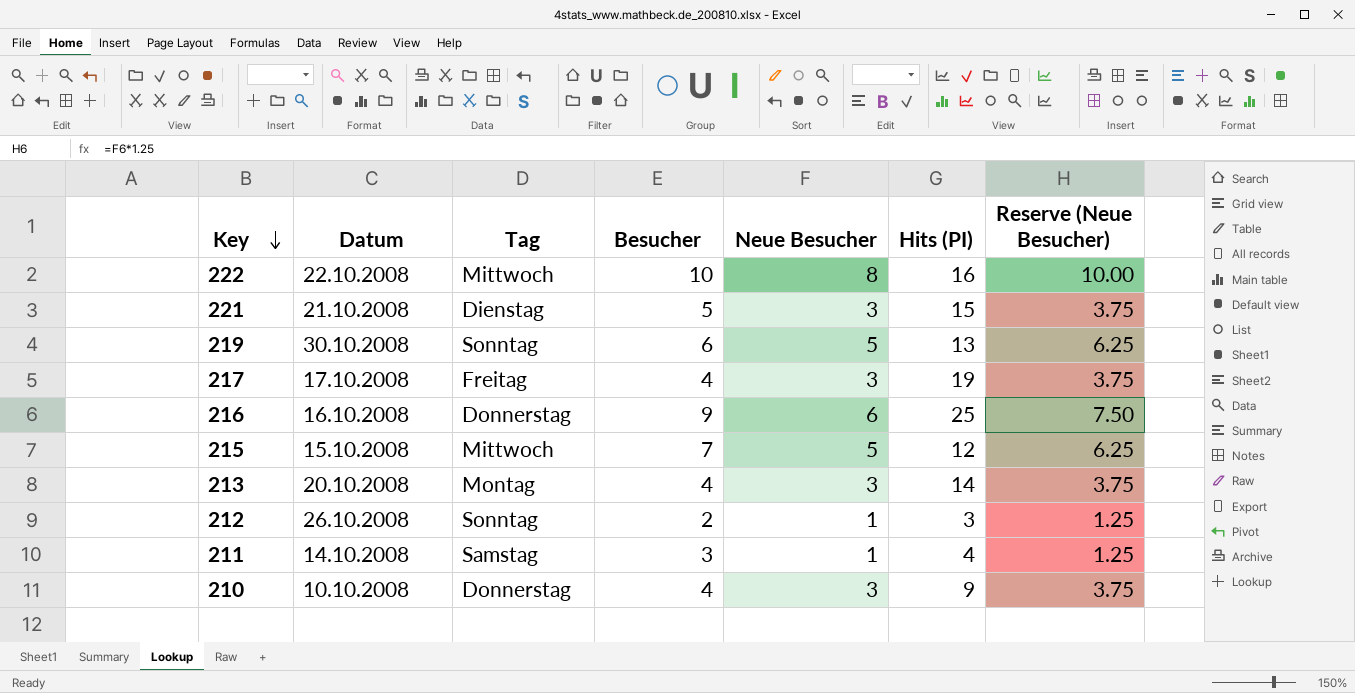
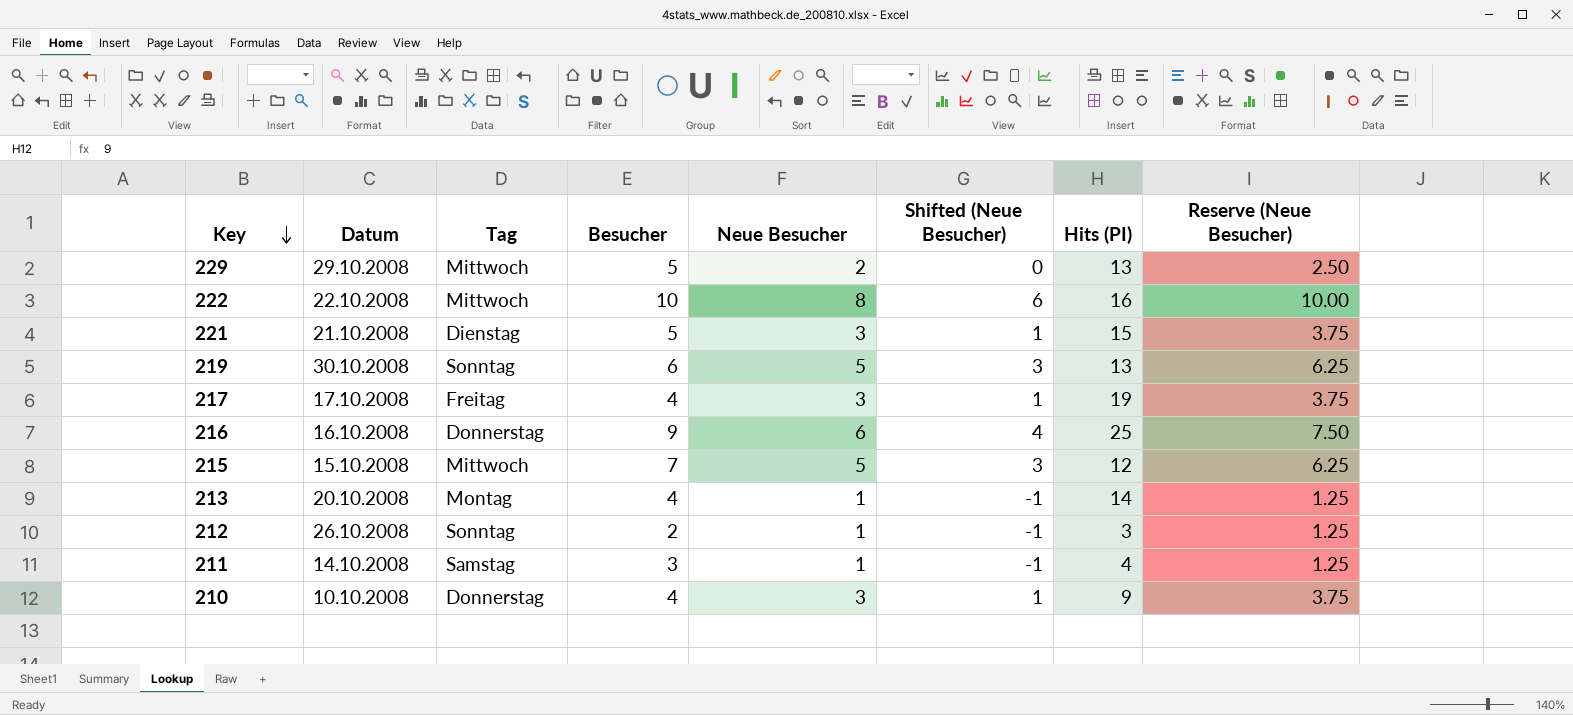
column Shifted (Neue Besucher) | formula: none -> [Neue Besucher] - 2
row 229: none -> 29.10.2008 | Mittwoch | 5 | 2 | 0 | 13 | 2.50
213 | Neue Besucher: 3 -> 1
213 | Reserve (Neue Besucher): 3.75 -> 1.25

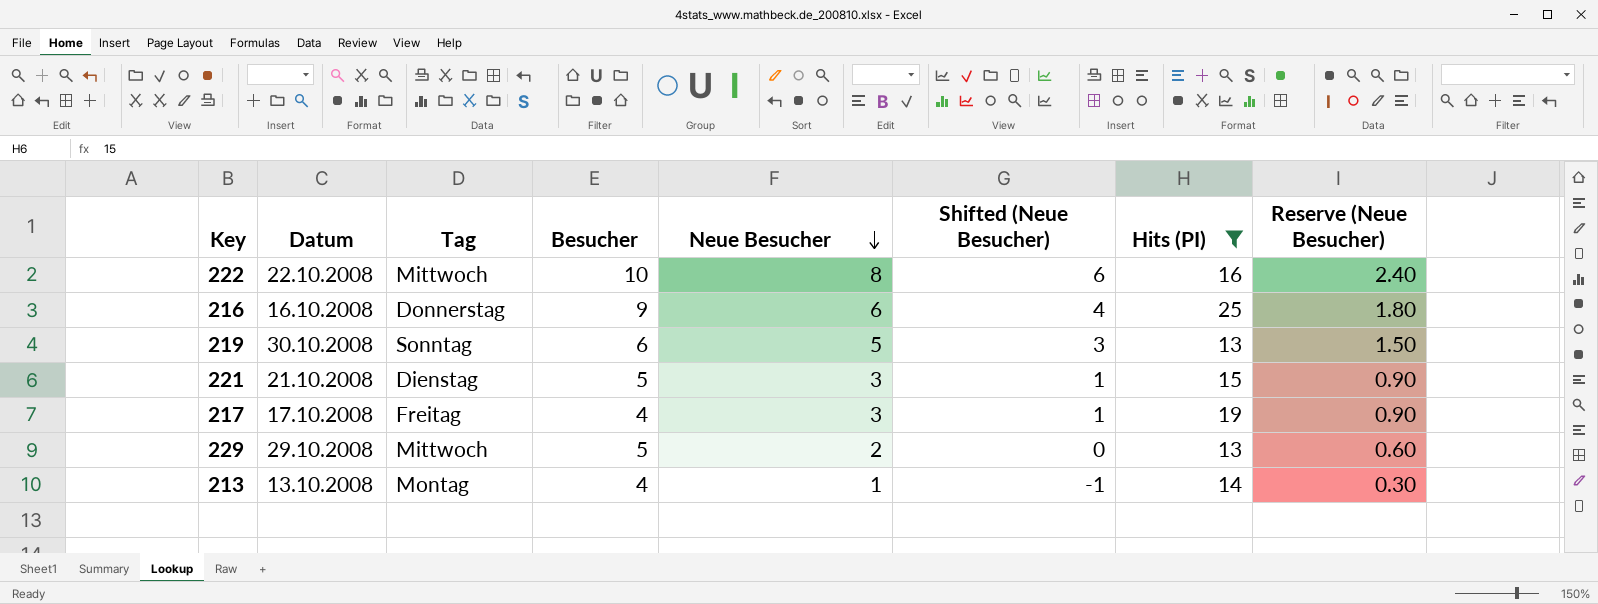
filter: none -> Hits (PI) >= 13
row order: Key descending -> Neue Besucher descending
column Reserve (Neue Besucher) | formula: [Neue Besucher] * 1.25 -> [Neue Besucher] * 0.3
213 | Datum: 20.10.2008 -> 13.10.2008

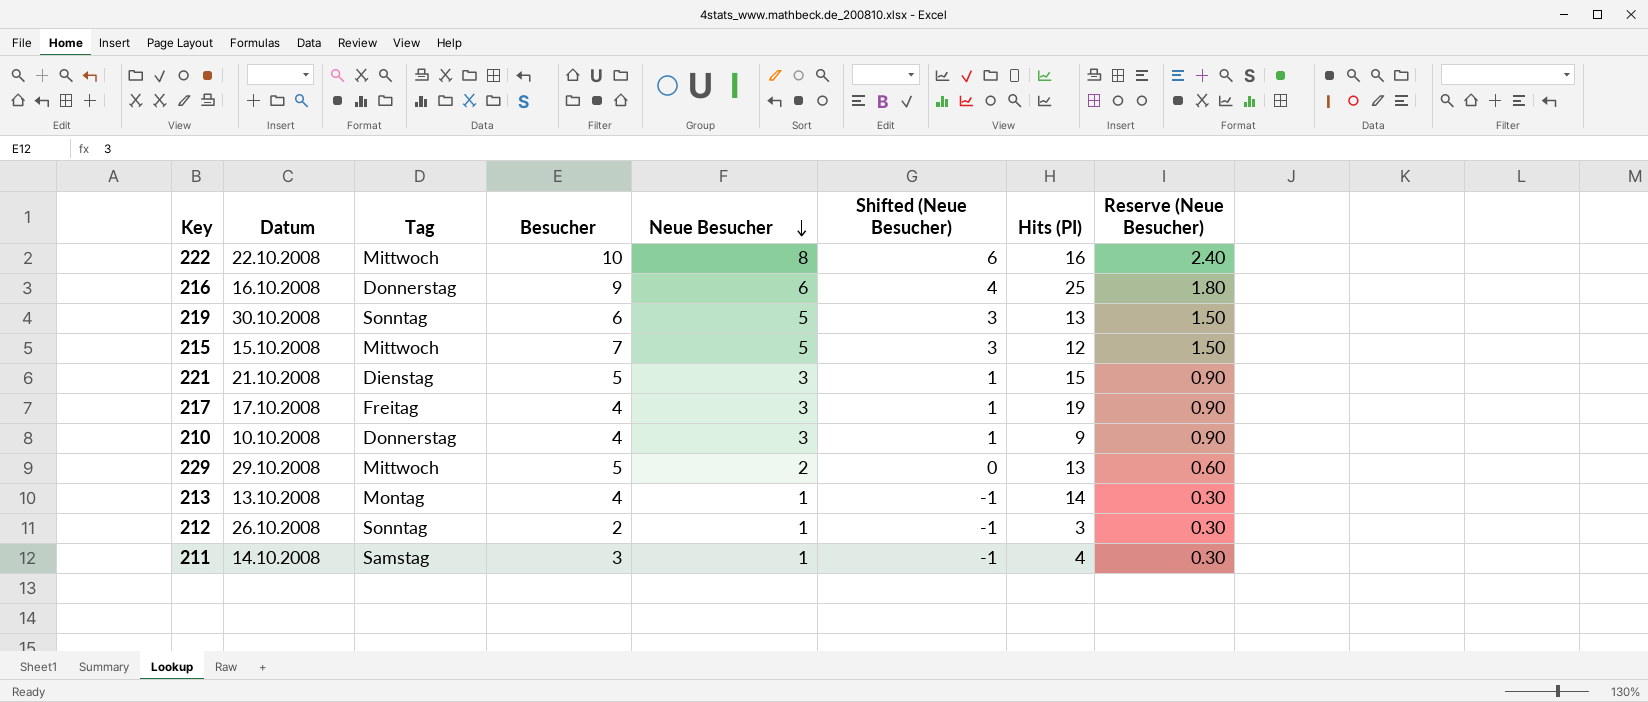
filter: Hits (PI) >= 13 -> none

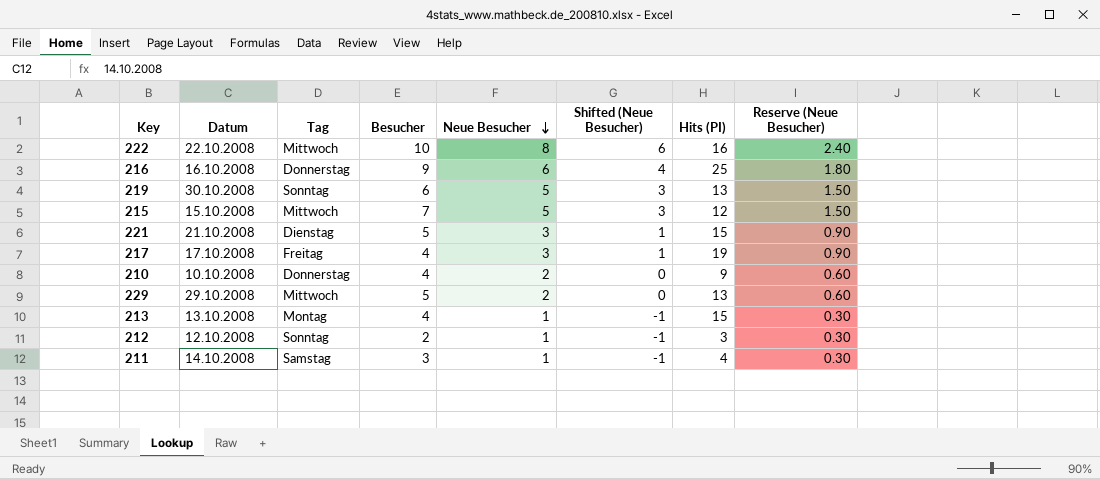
210 | Neue Besucher: 3 -> 2
210 | Shifted (Neue Besucher): 1 -> 0
210 | Reserve (Neue Besucher): 0.90 -> 0.60
213 | Hits (PI): 14 -> 15
212 | Datum: 26.10.2008 -> 12.10.2008

